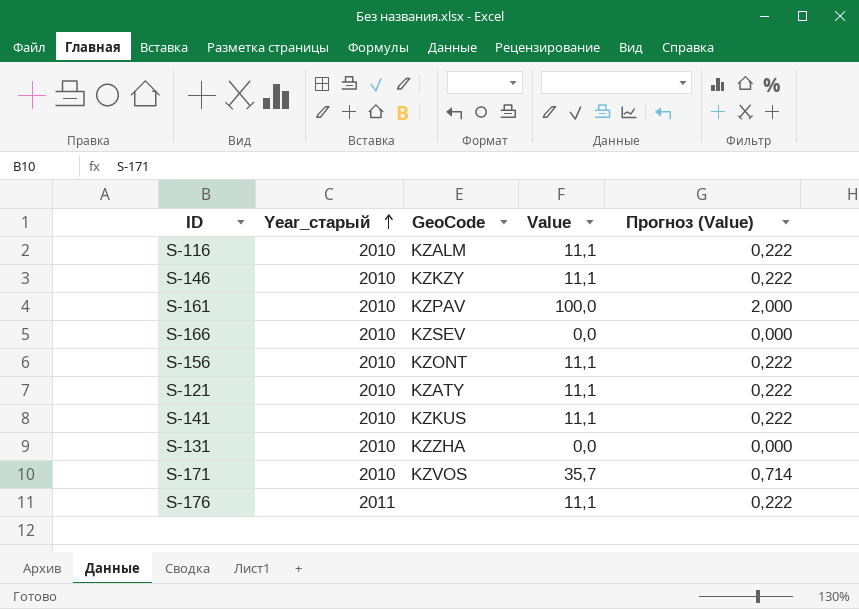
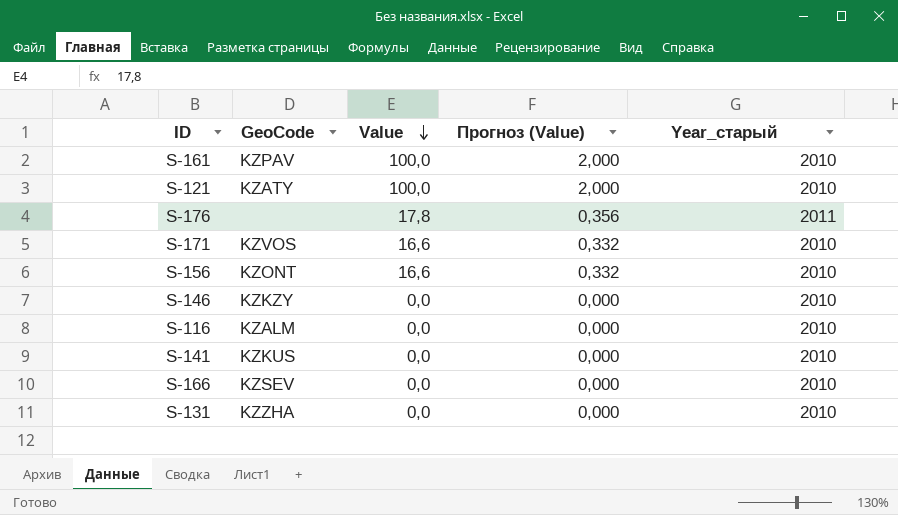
row order: Year_старый ascending -> Value descending
column Year_старый | position: 2 -> 5
S-121 | Value: 11,1 -> 100,0
S-121 | Прогноз (Value): 0,222 -> 2,000
S-176 | Value: 11,1 -> 17,8
S-176 | Прогноз (Value): 0,222 -> 0,356
S-171 | Value: 35,7 -> 16,6
S-171 | Прогноз (Value): 0,714 -> 0,332
S-156 | Value: 11,1 -> 16,6
S-156 | Прогноз (Value): 0,222 -> 0,332
S-146 | Value: 11,1 -> 0,0
S-146 | Прогноз (Value): 0,222 -> 0,000
S-116 | Value: 11,1 -> 0,0
S-116 | Прогноз (Value): 0,222 -> 0,000
S-141 | Value: 11,1 -> 0,0
S-141 | Прогноз (Value): 0,222 -> 0,000

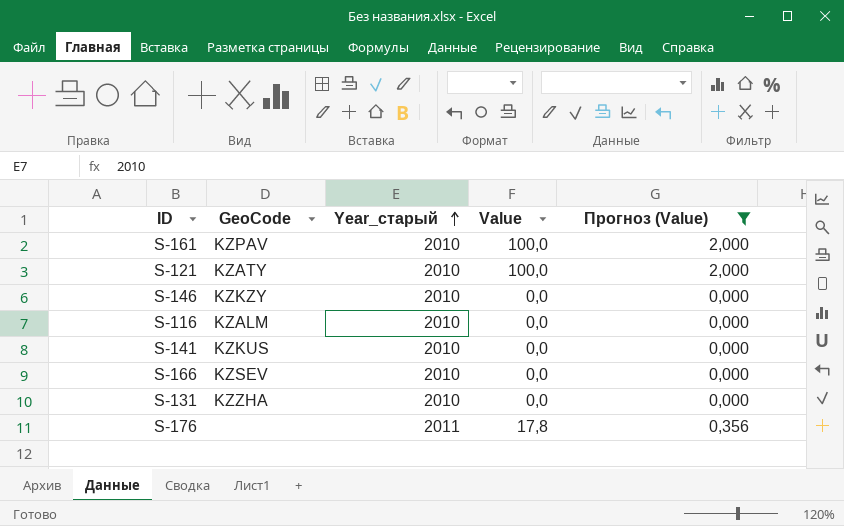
filter: none -> Прогноз (Value) != 0,332
row order: Value descending -> Year_старый ascending
column Year_старый | position: 5 -> 3

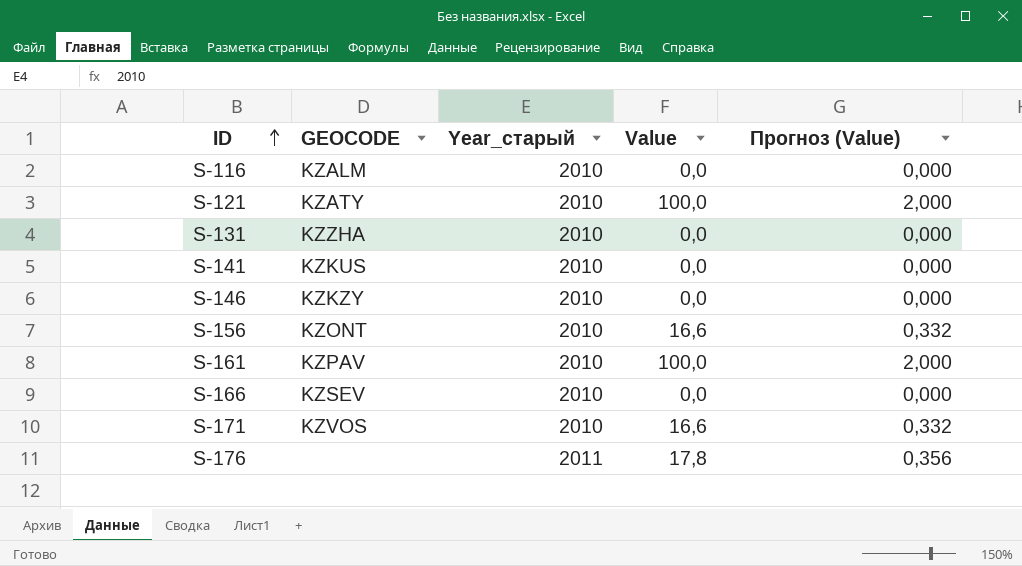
filter: Прогноз (Value) != 0,332 -> none
row order: Year_старый ascending -> ID ascending
column name: GeoCode -> GEOCODE

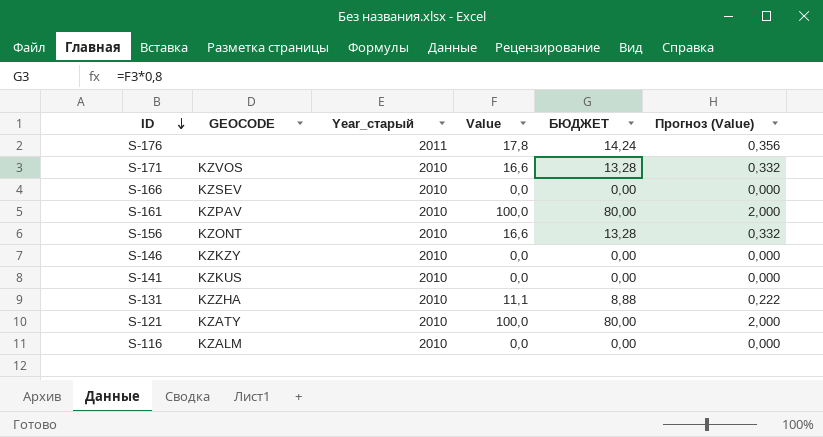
row order: ID ascending -> ID descending
column БЮДЖЕТ | formula: none -> [Value] * 0,8
S-131 | Value: 0,0 -> 11,1
S-131 | Прогноз (Value): 0,000 -> 0,222

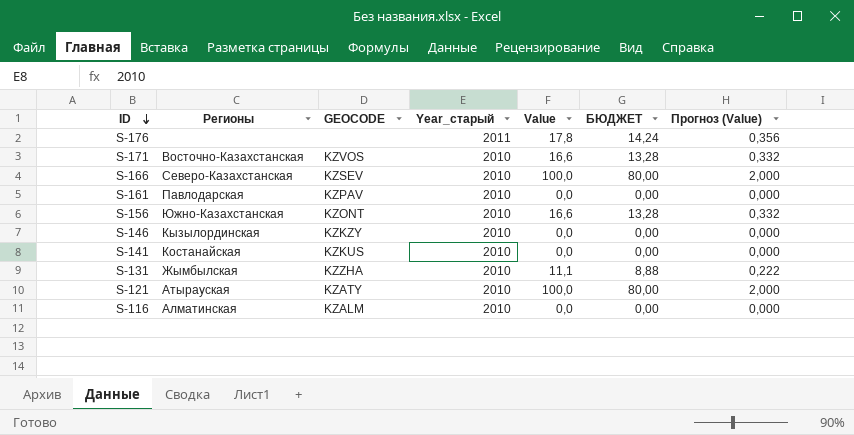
column Регионы | position: none -> 2
S-166 | Value: 0,0 -> 100,0
S-166 | БЮДЖЕТ: 0,00 -> 80,00
S-166 | Прогноз (Value): 0,000 -> 2,000
S-161 | Value: 100,0 -> 0,0
S-161 | БЮДЖЕТ: 80,00 -> 0,00
S-161 | Прогноз (Value): 2,000 -> 0,000

